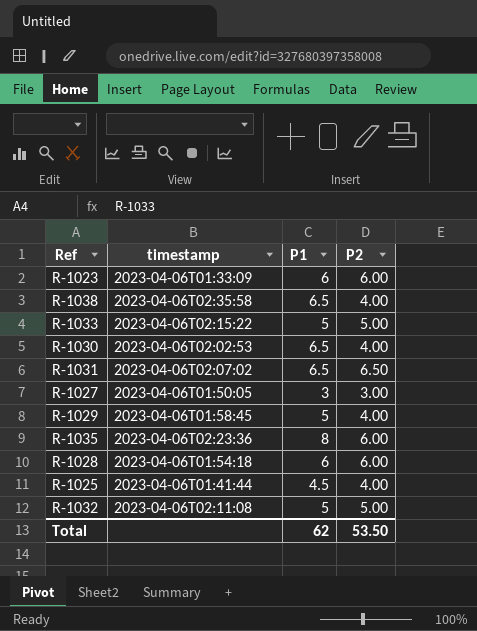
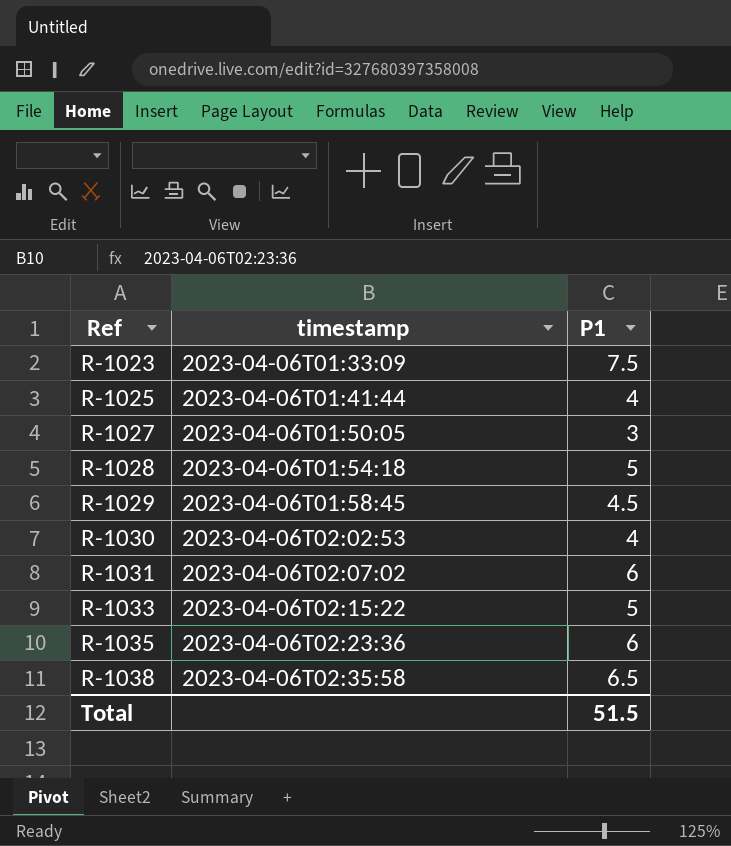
row order: none -> Ref ascending
column P2 | position: 4 -> none
row R-1032: 2023-04-06T02:11:08 | 5 | 5.00 -> none
R-1023 | P1: 6 -> 7.5
R-1025 | P1: 4.5 -> 4
R-1028 | P1: 6 -> 5
R-1029 | P1: 5 -> 4.5
R-1030 | P1: 6.5 -> 4
R-1031 | P1: 6.5 -> 6
R-1035 | P1: 8 -> 6
Total | P1: 62 -> 51.5

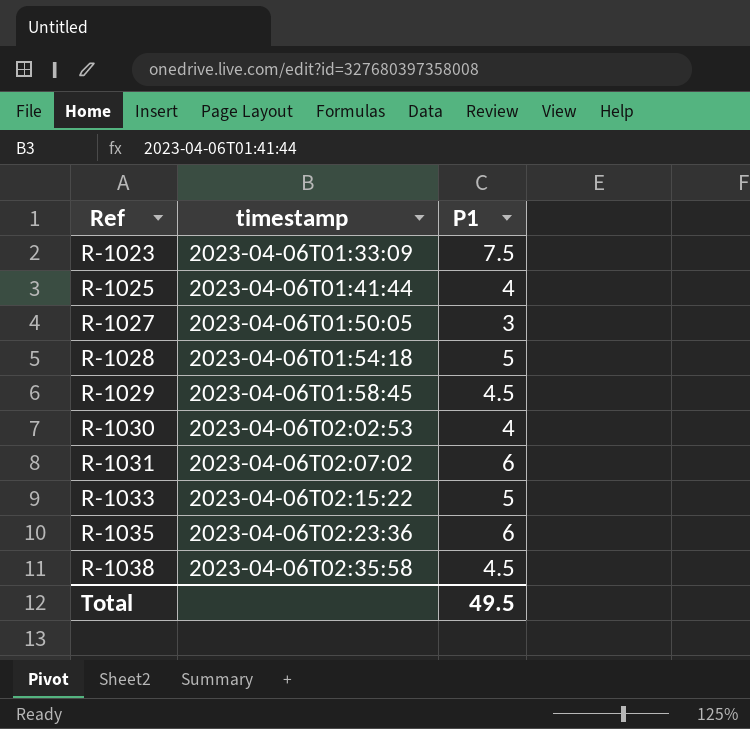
R-1038 | P1: 6.5 -> 4.5
Total | P1: 51.5 -> 49.5

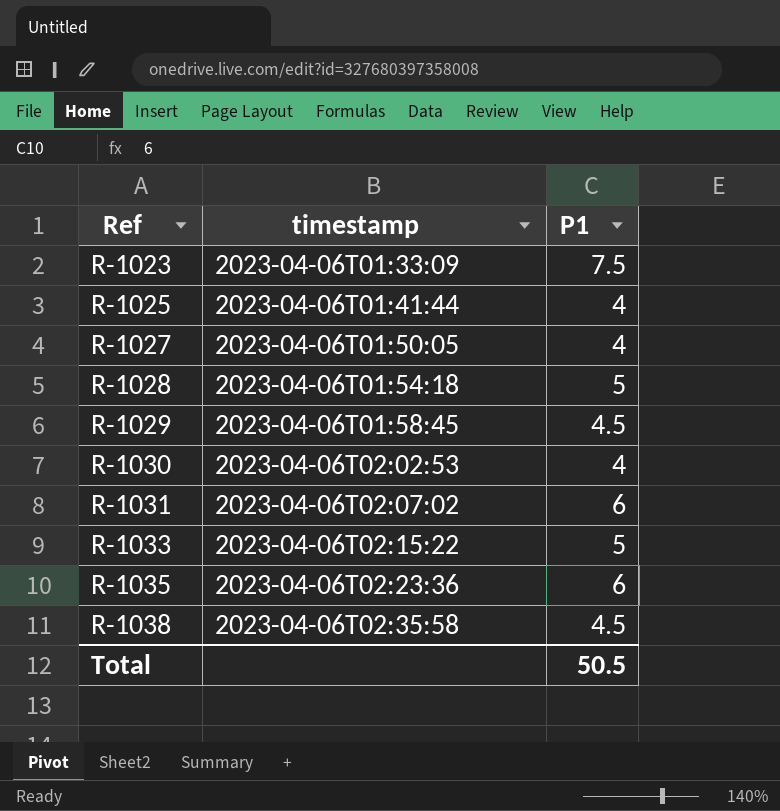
R-1027 | P1: 3 -> 4
Total | P1: 49.5 -> 50.5

